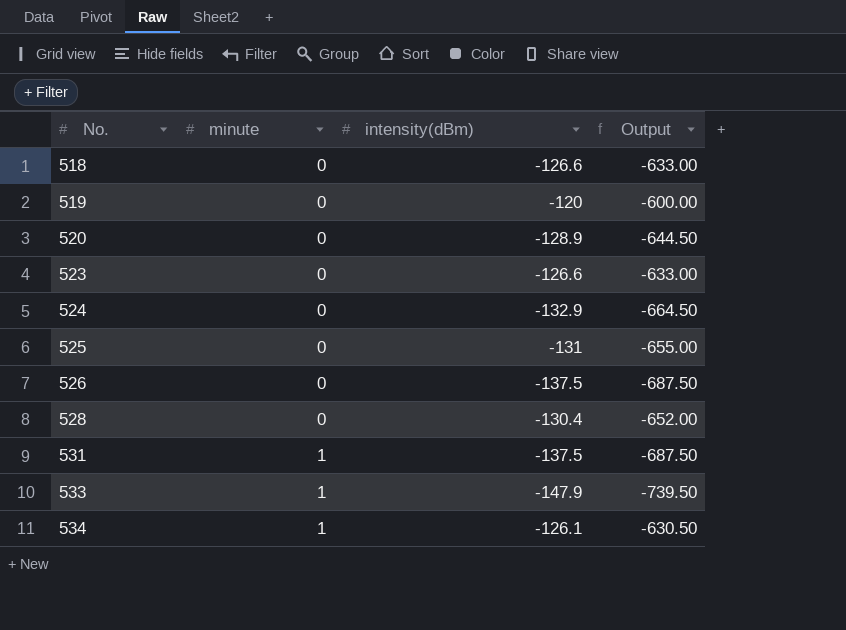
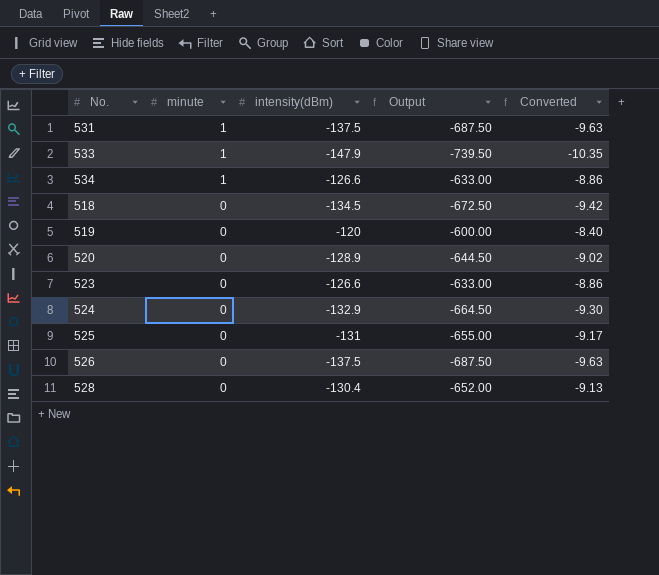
row order: No. ascending -> minute descending
column Converted | formula: none -> [intensity(dBm)] * 0.07
534 | intensity(dBm): -126.1 -> -126.6
534 | Output: -630.50 -> -633.00
518 | intensity(dBm): -126.6 -> -134.5
518 | Output: -633.00 -> -672.50

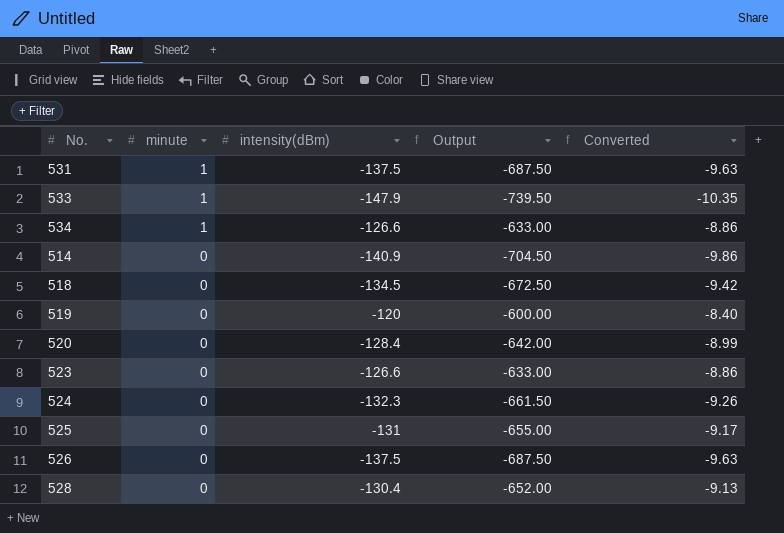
row 514: none -> 0 | -140.9 | -704.50 | -9.86
520 | intensity(dBm): -128.9 -> -128.4
520 | Output: -644.50 -> -642.00
520 | Converted: -9.02 -> -8.99
524 | intensity(dBm): -132.9 -> -132.3
524 | Output: -664.50 -> -661.50
524 | Converted: -9.30 -> -9.26

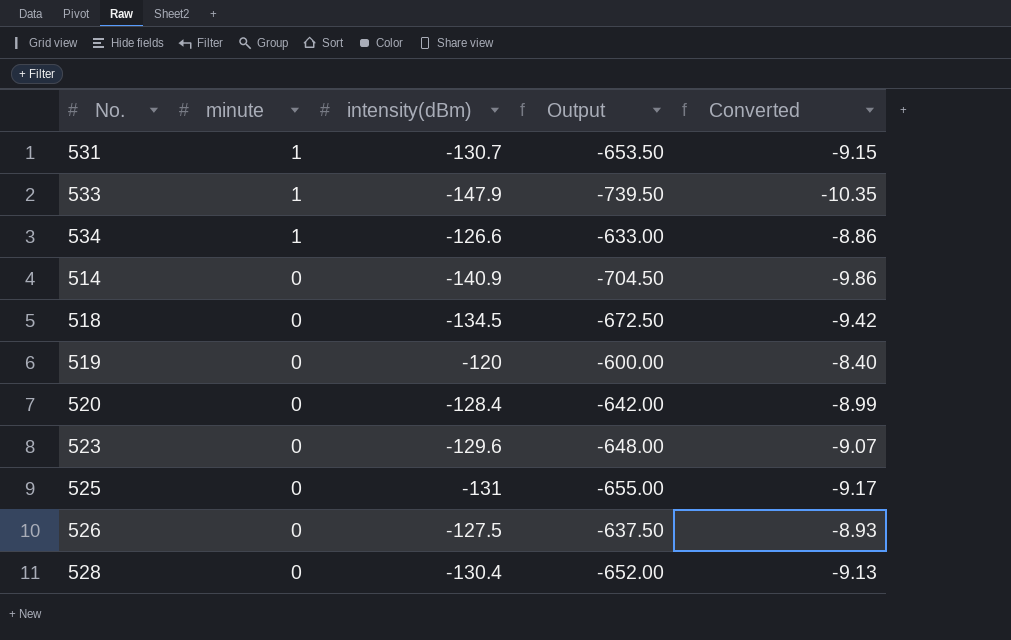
row 524: 0 | -132.3 | -661.50 | -9.26 -> none
531 | intensity(dBm): -137.5 -> -130.7
531 | Output: -687.50 -> -653.50
531 | Converted: -9.63 -> -9.15
523 | intensity(dBm): -126.6 -> -129.6
523 | Output: -633.00 -> -648.00
523 | Converted: -8.86 -> -9.07
526 | intensity(dBm): -137.5 -> -127.5
526 | Output: -687.50 -> -637.50
526 | Converted: -9.63 -> -8.93

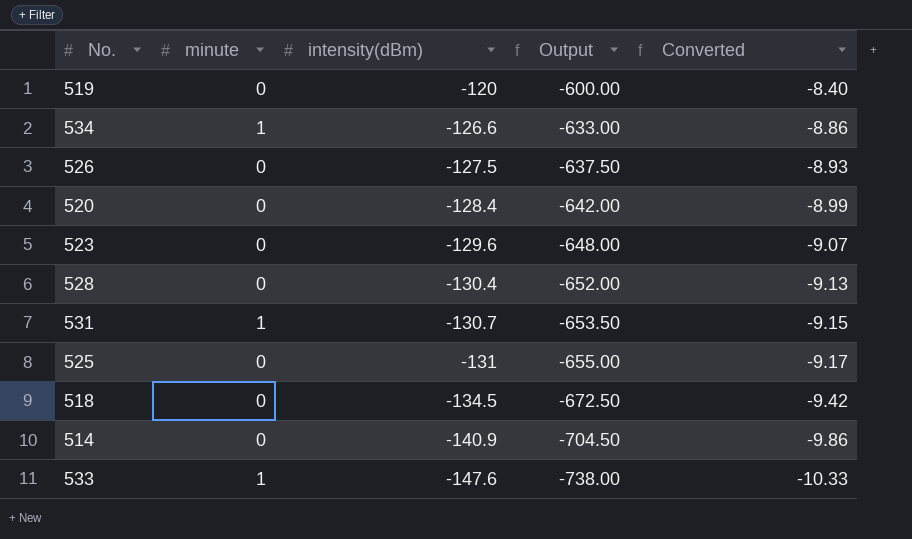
row order: minute descending -> intensity(dBm) descending
533 | intensity(dBm): -147.9 -> -147.6
533 | Output: -739.50 -> -738.00
533 | Converted: -10.35 -> -10.33

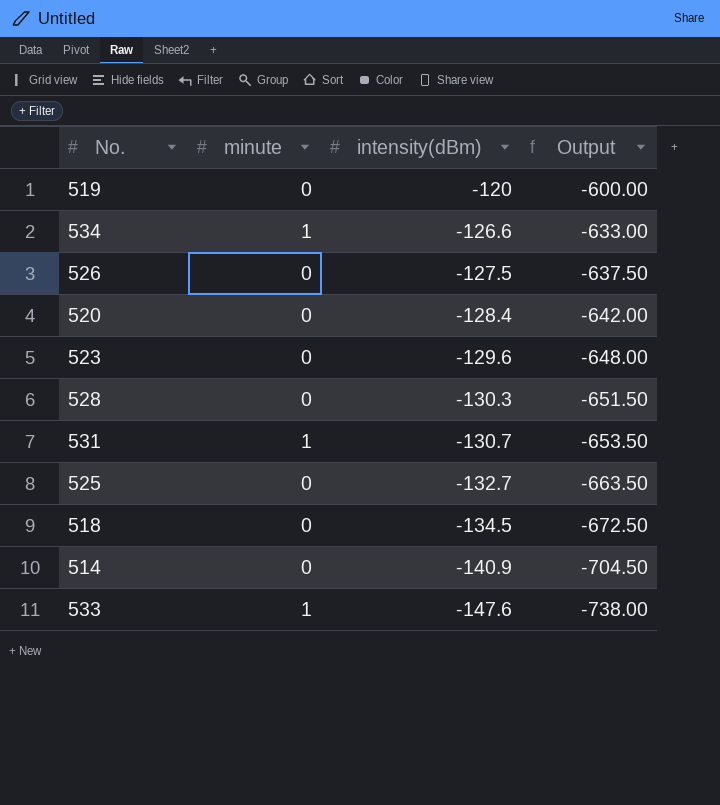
column Converted | formula: [intensity(dBm)] * 0.07 -> none
528 | intensity(dBm): -130.4 -> -130.3
528 | Output: -652.00 -> -651.50
525 | intensity(dBm): -131 -> -132.7
525 | Output: -655.00 -> -663.50

